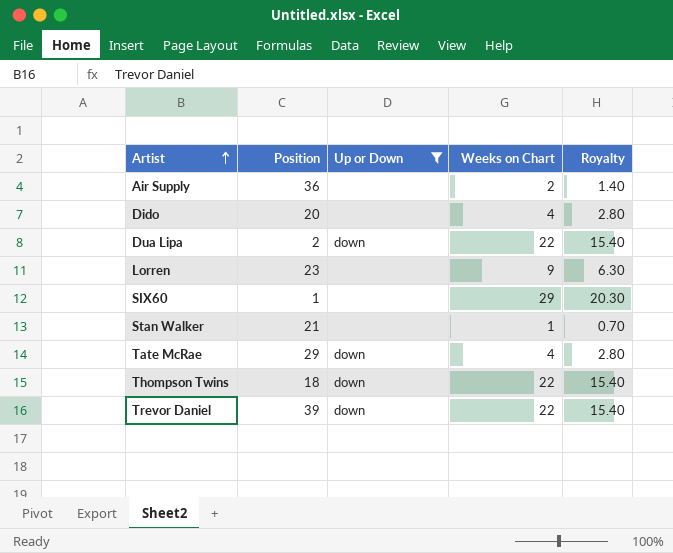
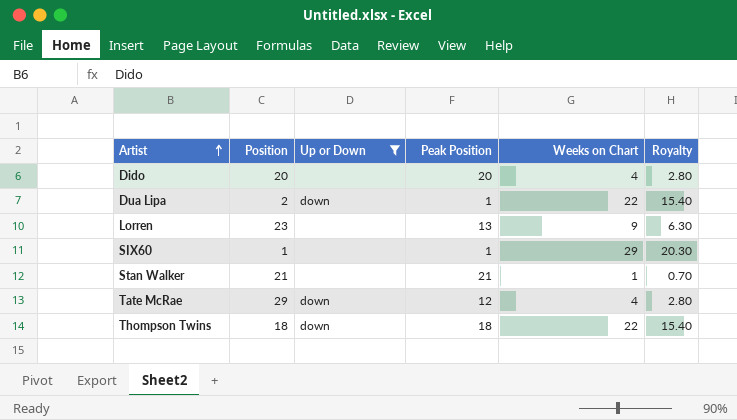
column Peak Position | position: none -> 4
row Air Supply: 36 | none | 2 | 1.40 -> none
row Trevor Daniel: 39 | down | 22 | 15.40 -> none

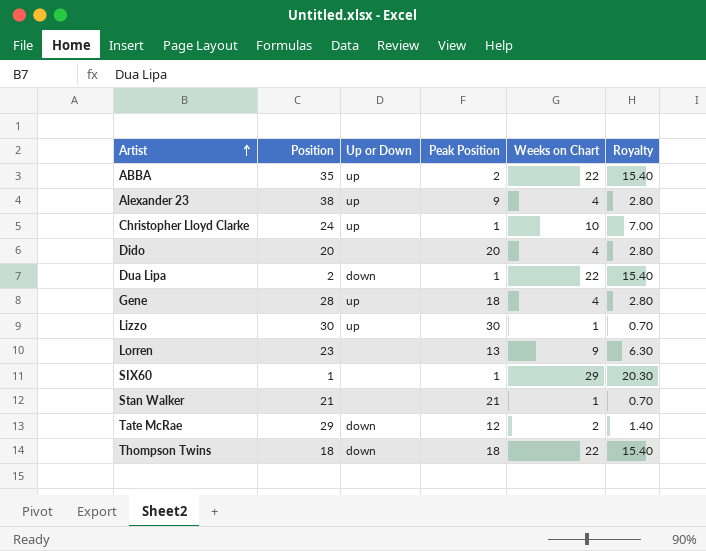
filter: Up or Down != up -> none
Tate McRae | Weeks on Chart: 4 -> 2
Tate McRae | Royalty: 2.80 -> 1.40

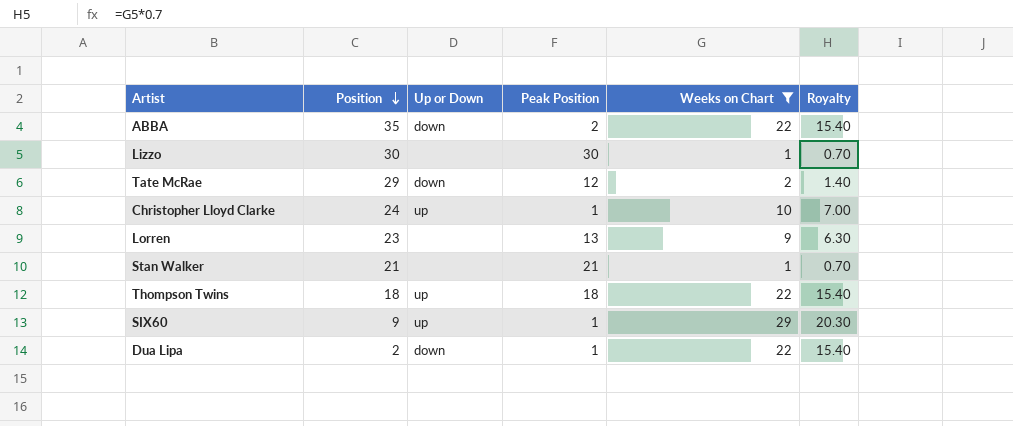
filter: none -> Weeks on Chart != 4
row order: Artist ascending -> Position descending
ABBA | Up or Down: up -> down
Lizzo | Up or Down: up -> none
Thompson Twins | Up or Down: down -> up
SIX60 | Position: 1 -> 9
SIX60 | Up or Down: none -> up

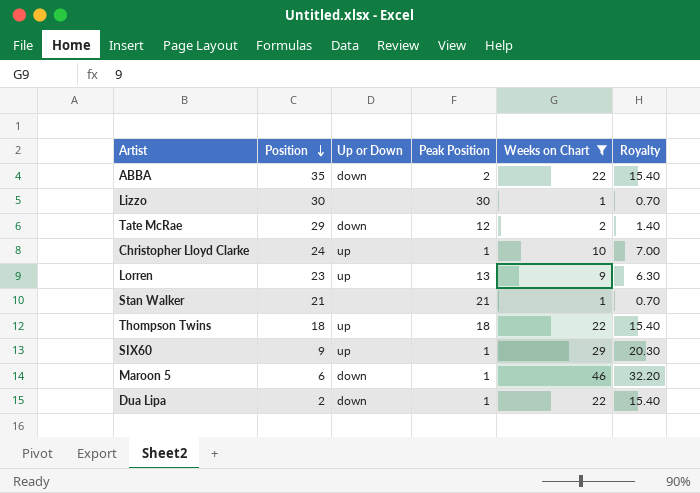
Lorren | Up or Down: none -> up
row Maroon 5: none -> 6 | down | 1 | 46 | 32.20

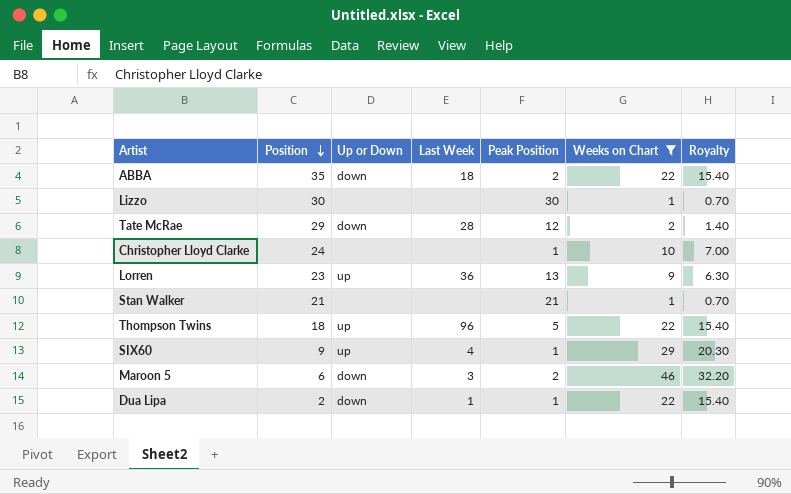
column Last Week | position: none -> 4
Christopher Lloyd Clarke | Up or Down: up -> none
Thompson Twins | Peak Position: 18 -> 5
Maroon 5 | Peak Position: 1 -> 2

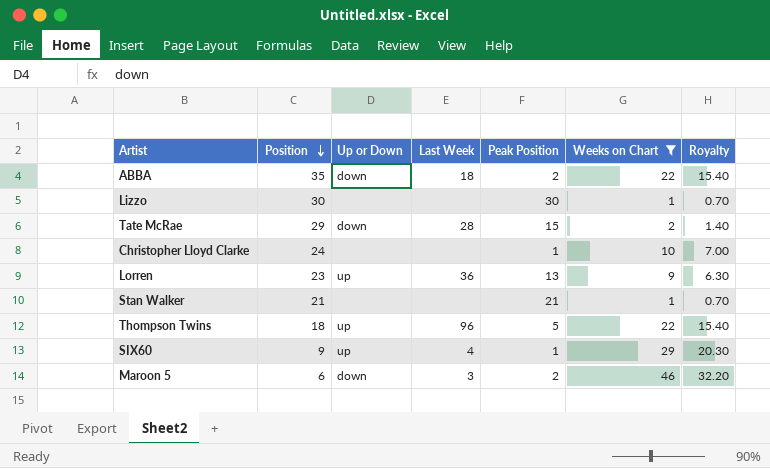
row Dua Lipa: 2 | down | 1 | 1 | 22 | 15.40 -> none
Tate McRae | Peak Position: 12 -> 15

